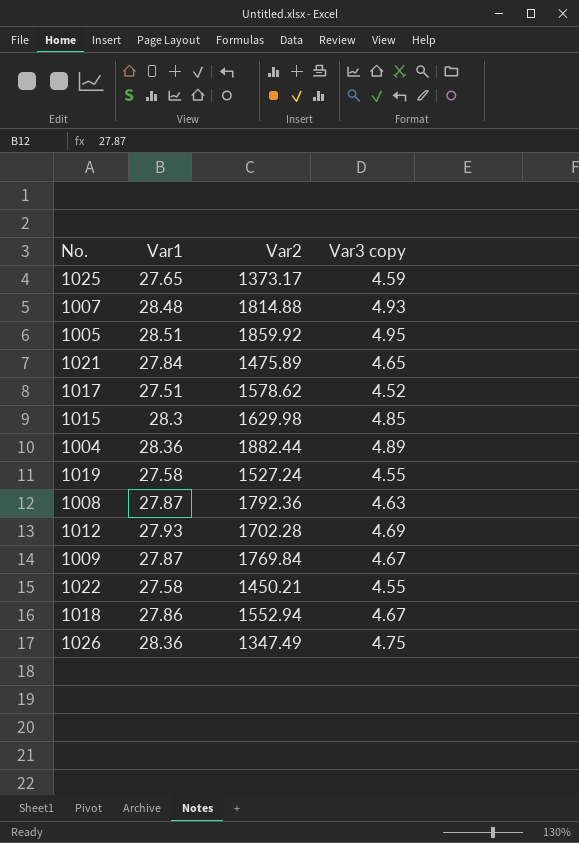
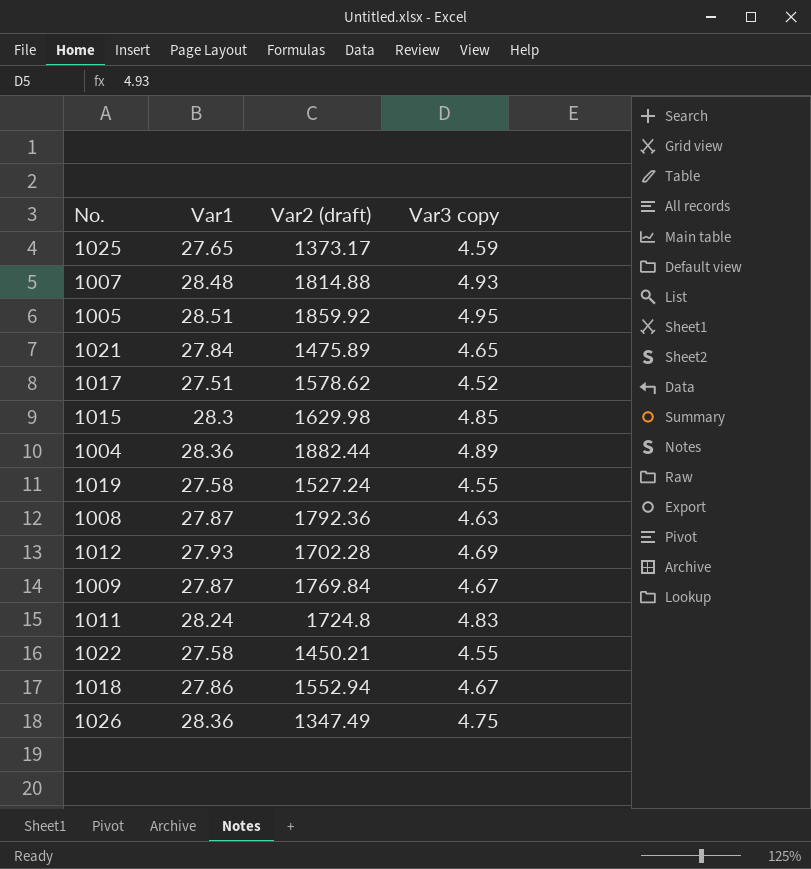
column name: Var2 -> Var2 (draft)
row 1011: none -> 28.24 | 1724.8 | 4.83

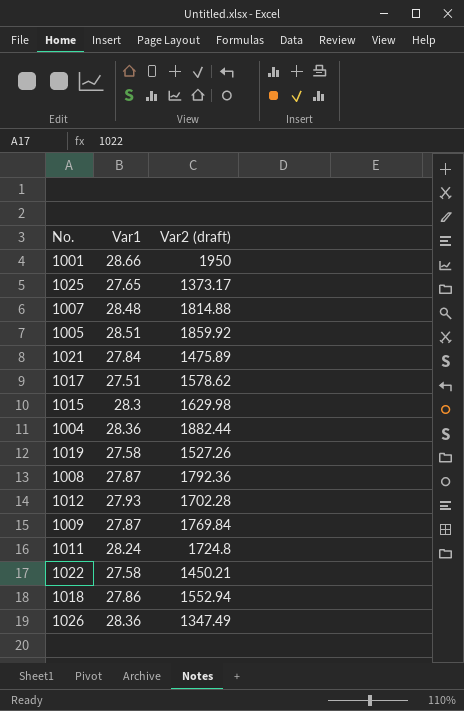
column Var3 copy | position: 4 -> none
row 1001: none -> 28.66 | 1950
1019 | Var2 (draft): 1527.24 -> 1527.26

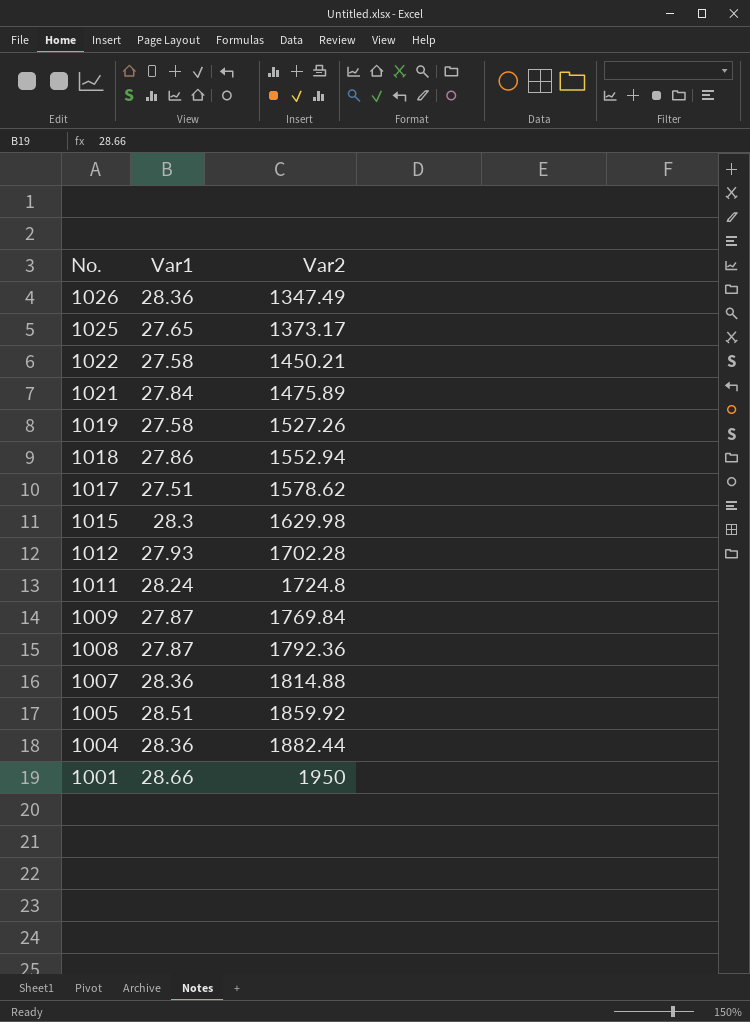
row order: none -> No. descending
column name: Var2 (draft) -> Var2
1007 | Var1: 28.48 -> 28.36

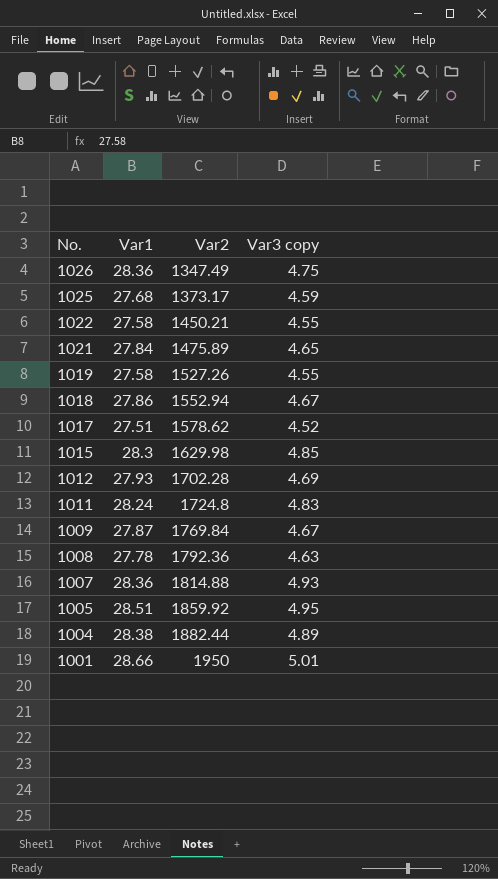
column Var3 copy | position: none -> 4
1025 | Var1: 27.65 -> 27.68
1008 | Var1: 27.87 -> 27.78
1004 | Var1: 28.36 -> 28.38

